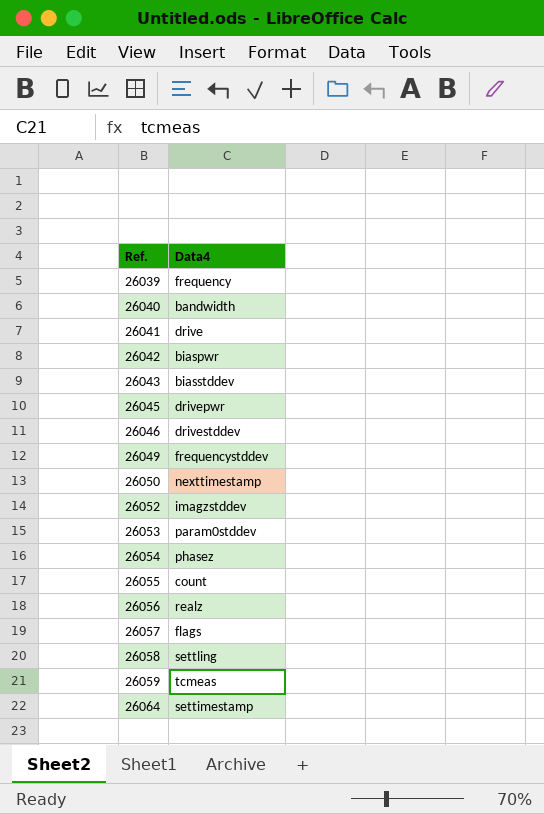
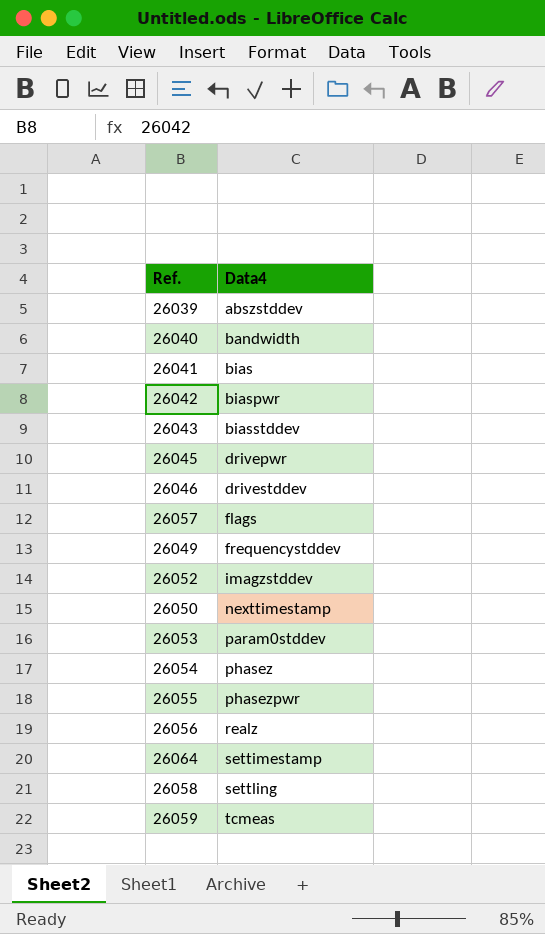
row order: Ref. ascending -> Data4 ascending
26039 | Data4: frequency -> abszstddev
26041 | Data4: drive -> bias
26055 | Data4: count -> phasezpwr

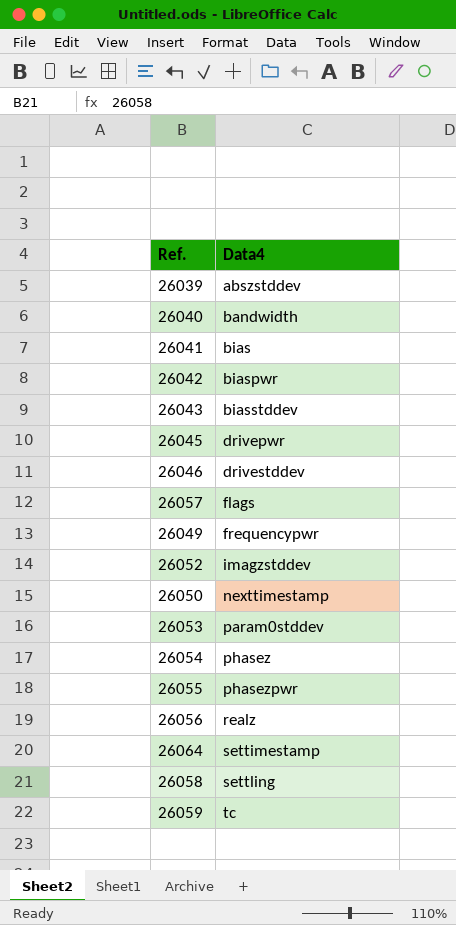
26049 | Data4: frequencystddev -> frequencypwr
26059 | Data4: tcmeas -> tc

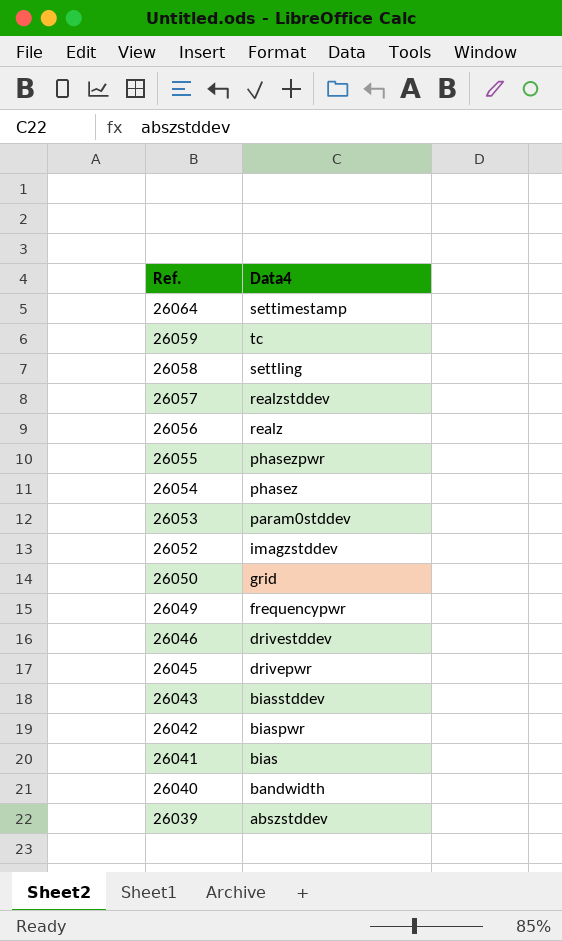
row order: Data4 ascending -> Ref. descending
26057 | Data4: flags -> realzstddev
26050 | Data4: nexttimestamp -> grid

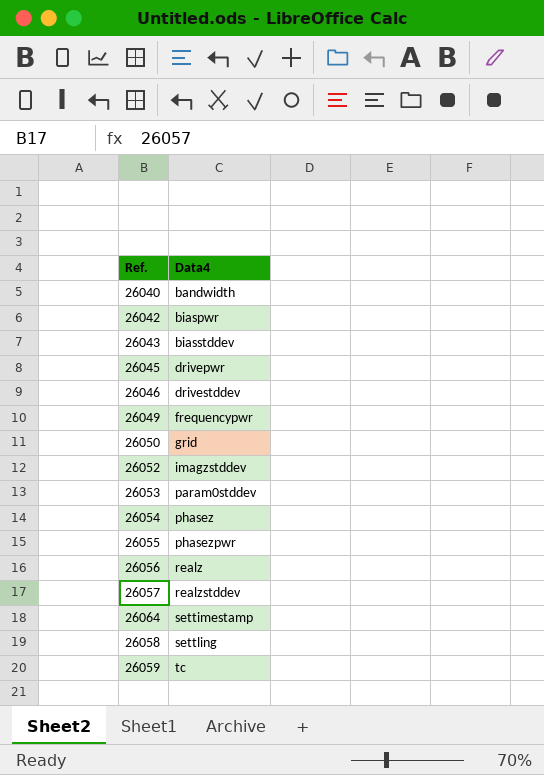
row order: Ref. descending -> Data4 ascending
row 26041: bias -> none
row 26039: abszstddev -> none

